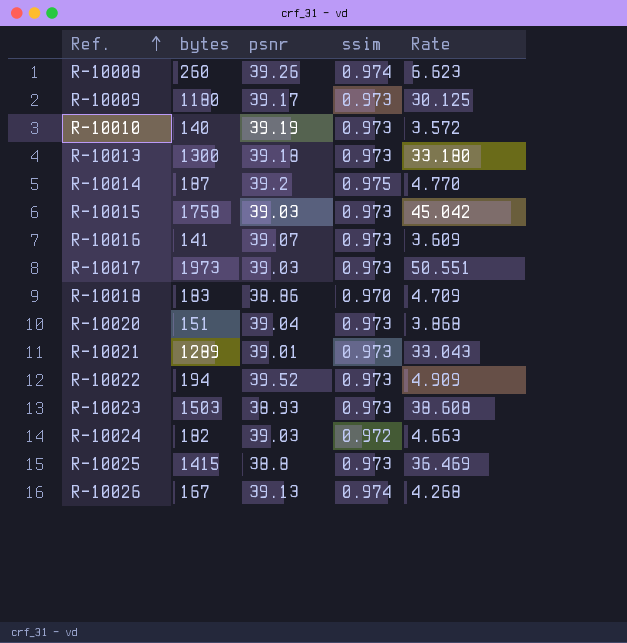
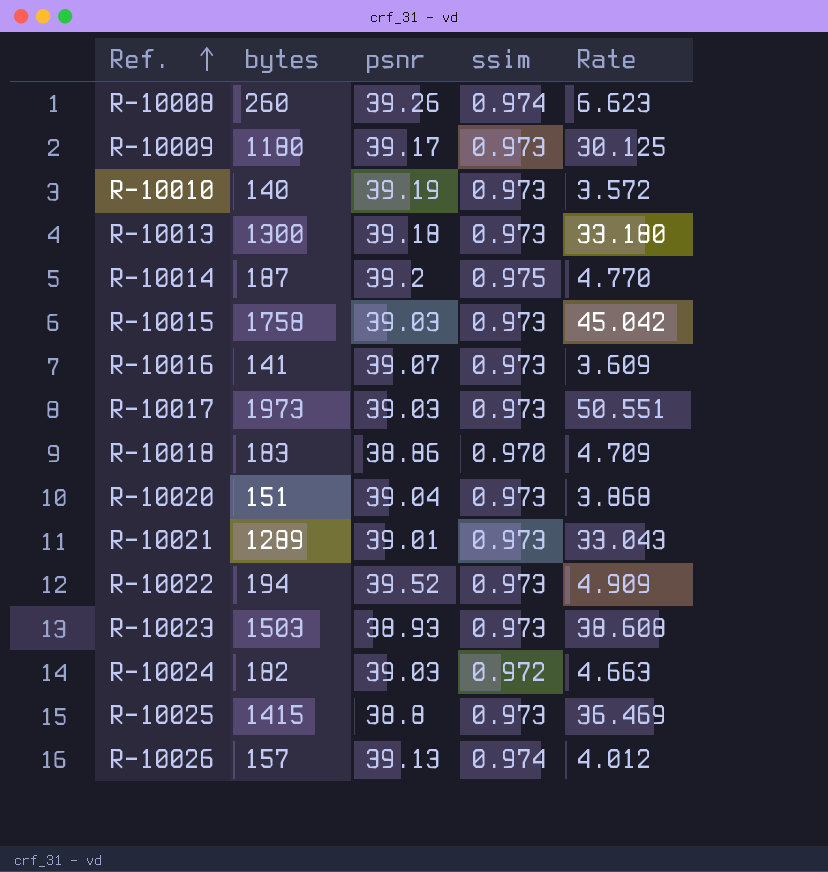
R-10026 | bytes: 167 -> 157
R-10026 | Rate: 4.268 -> 4.012

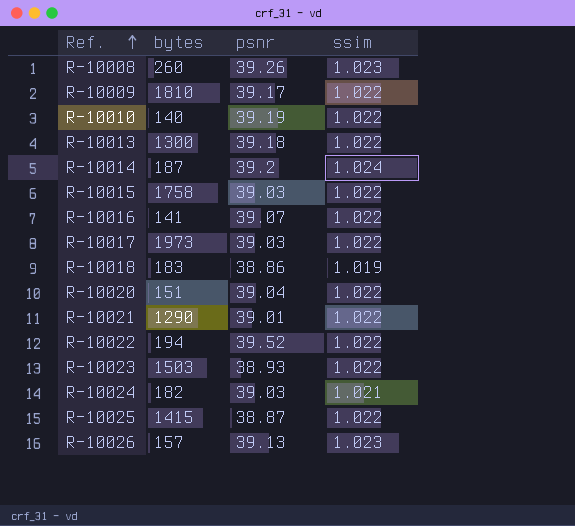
column Rate | formula: [bytes] / [psnr] -> none
R-10008 | ssim: 0.974 -> 1.023
R-10009 | bytes: 1180 -> 1810
R-10009 | ssim: 0.973 -> 1.022
R-10010 | ssim: 0.973 -> 1.022
R-10013 | ssim: 0.973 -> 1.022
R-10014 | ssim: 0.975 -> 1.024
R-10015 | ssim: 0.973 -> 1.022
R-10016 | ssim: 0.973 -> 1.022
R-10017 | ssim: 0.973 -> 1.022
R-10018 | ssim: 0.970 -> 1.019
R-10020 | ssim: 0.973 -> 1.022
R-10021 | bytes: 1289 -> 1290
R-10021 | ssim: 0.973 -> 1.022
R-10022 | ssim: 0.973 -> 1.022
R-10023 | ssim: 0.973 -> 1.022
R-10024 | ssim: 0.972 -> 1.021
R-10025 | psnr: 38.8 -> 38.87
R-10025 | ssim: 0.973 -> 1.022
R-10026 | ssim: 0.974 -> 1.023

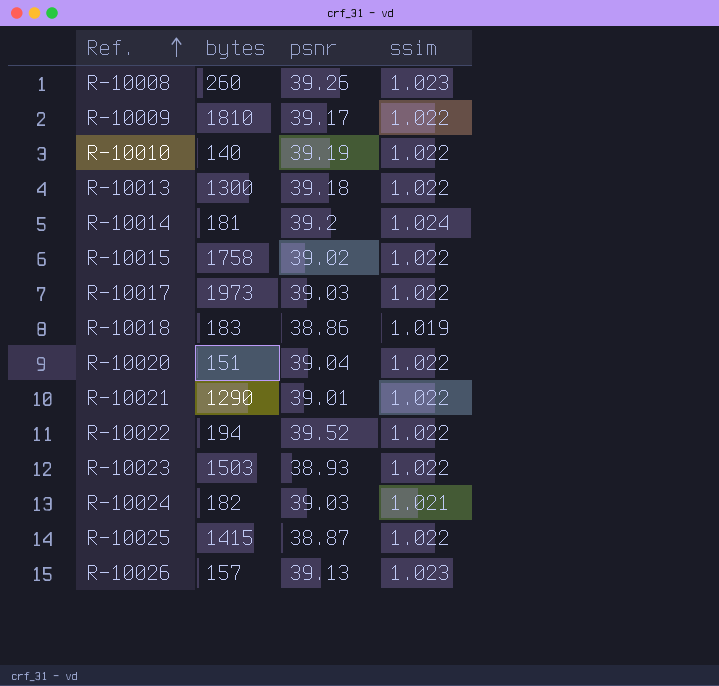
row R-10016: 141 | 39.07 | 1.022 -> none
R-10014 | bytes: 187 -> 181
R-10015 | psnr: 39.03 -> 39.02

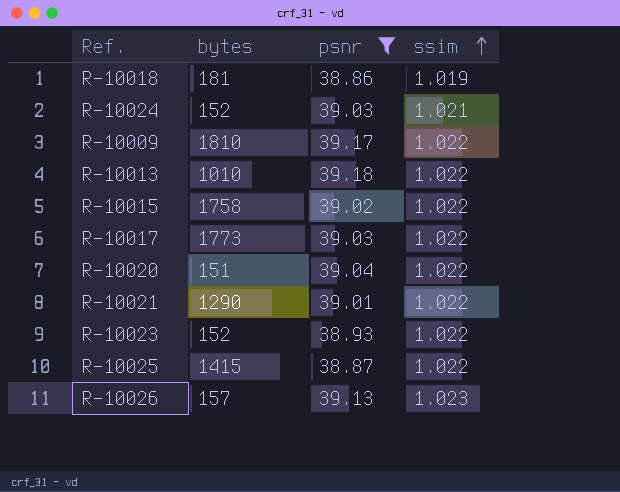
filter: none -> psnr <= 39.18
row order: Ref. ascending -> ssim ascending
R-10018 | bytes: 183 -> 181
R-10024 | bytes: 182 -> 152
R-10013 | bytes: 1300 -> 1010
R-10017 | bytes: 1973 -> 1773
R-10023 | bytes: 1503 -> 152

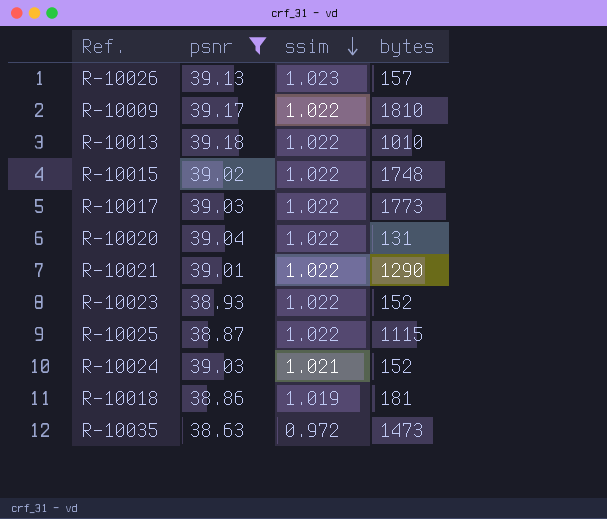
row order: ssim ascending -> ssim descending
column bytes | position: 2 -> 4
R-10015 | bytes: 1758 -> 1748
R-10020 | bytes: 151 -> 131
R-10025 | bytes: 1415 -> 1115
row R-10035: none -> 38.63 | 0.972 | 1473

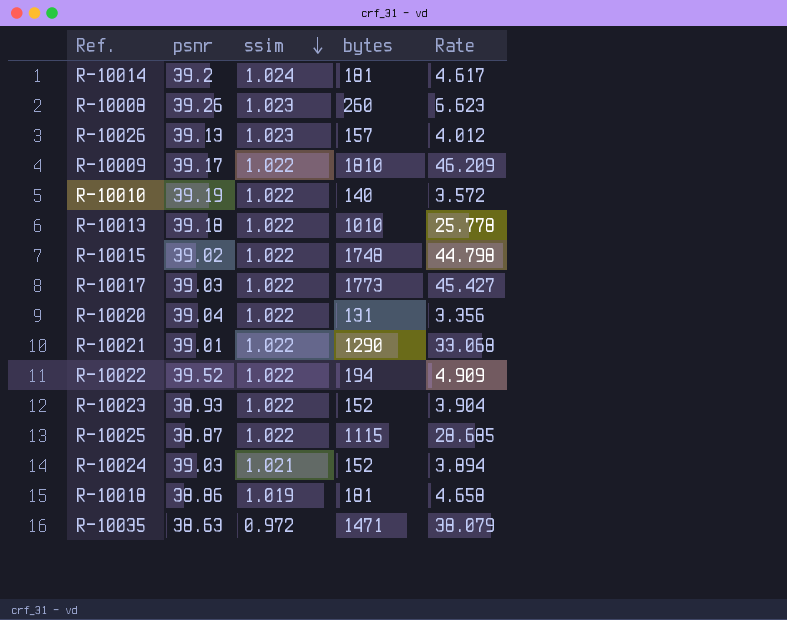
filter: psnr <= 39.18 -> none
column Rate | formula: none -> [bytes] / [psnr]
R-10035 | bytes: 1473 -> 1471

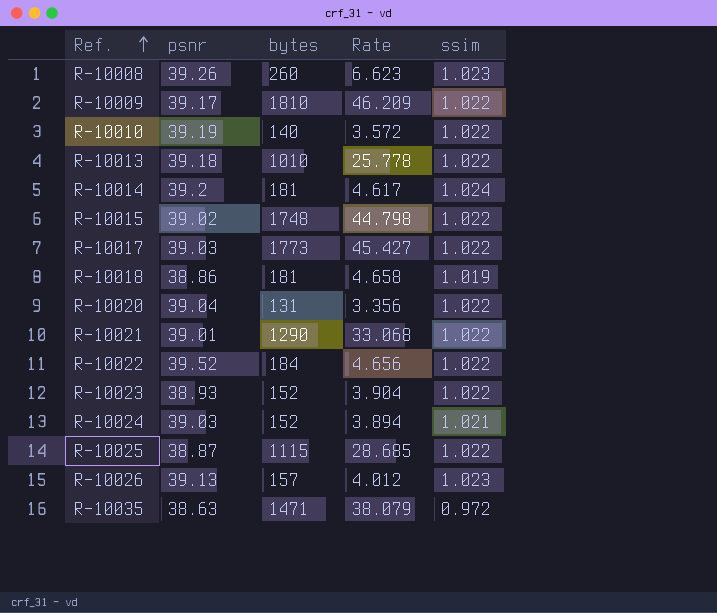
row order: ssim descending -> Ref. ascending
column ssim | position: 3 -> 5
R-10022 | bytes: 194 -> 184
R-10022 | Rate: 4.909 -> 4.656

